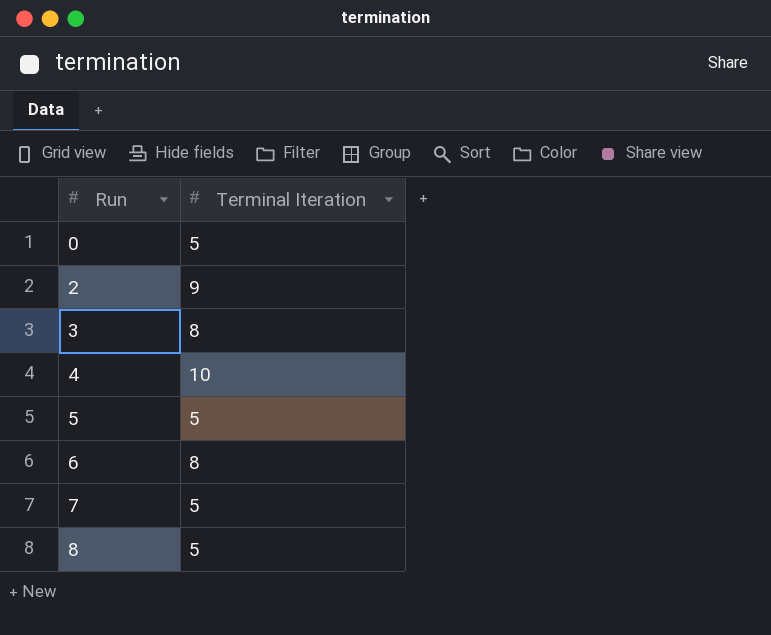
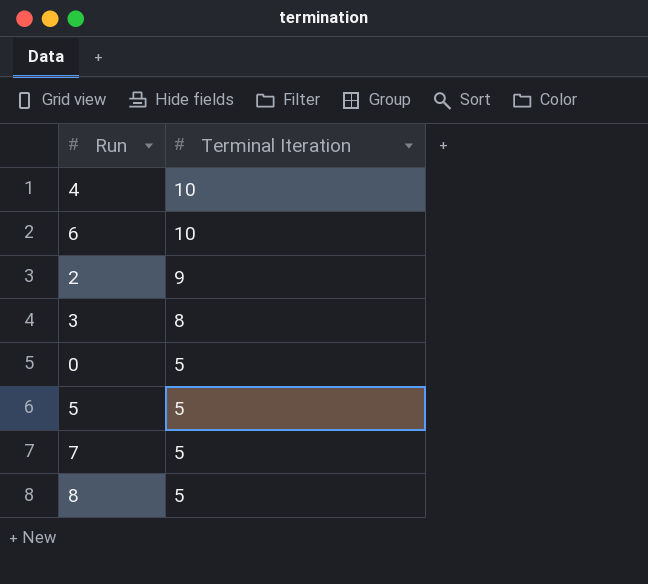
row order: Run ascending -> Terminal Iteration descending
6 | Terminal Iteration: 8 -> 10

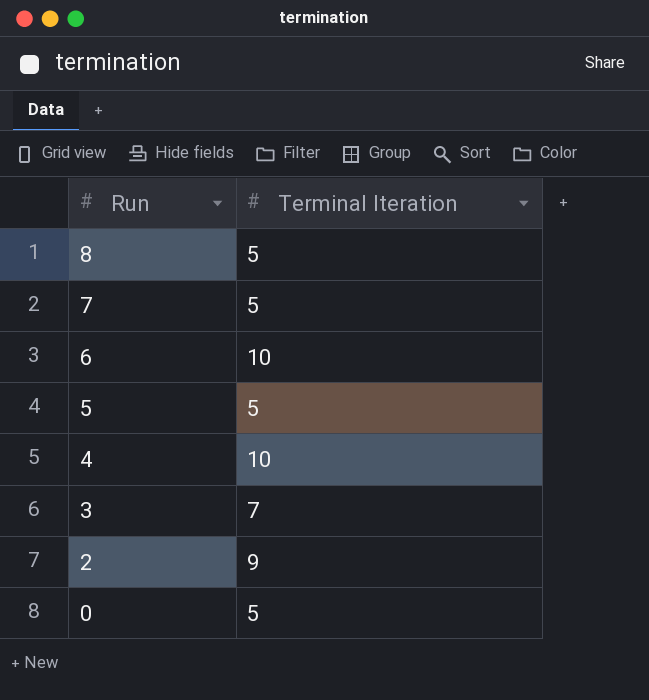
row order: Terminal Iteration descending -> Run descending
3 | Terminal Iteration: 8 -> 7

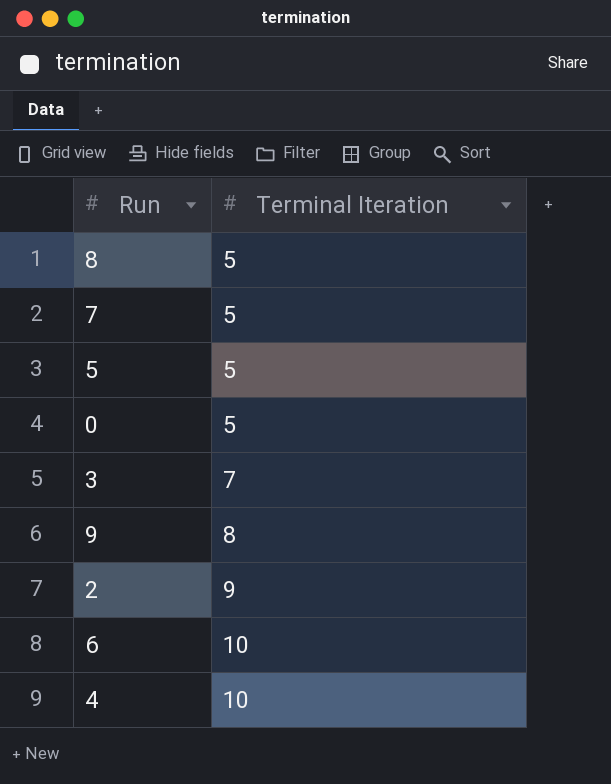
row order: Run descending -> Terminal Iteration ascending
row 9: none -> 8

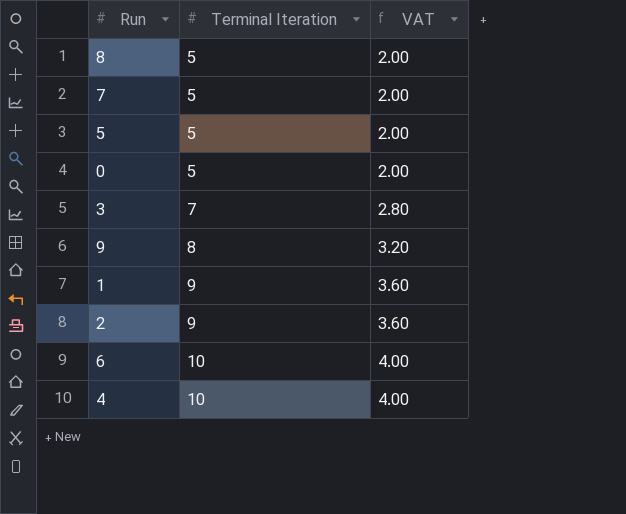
column VAT | formula: none -> [Terminal Iteration] * 0.4
row 1: none -> 9 | 3.60

